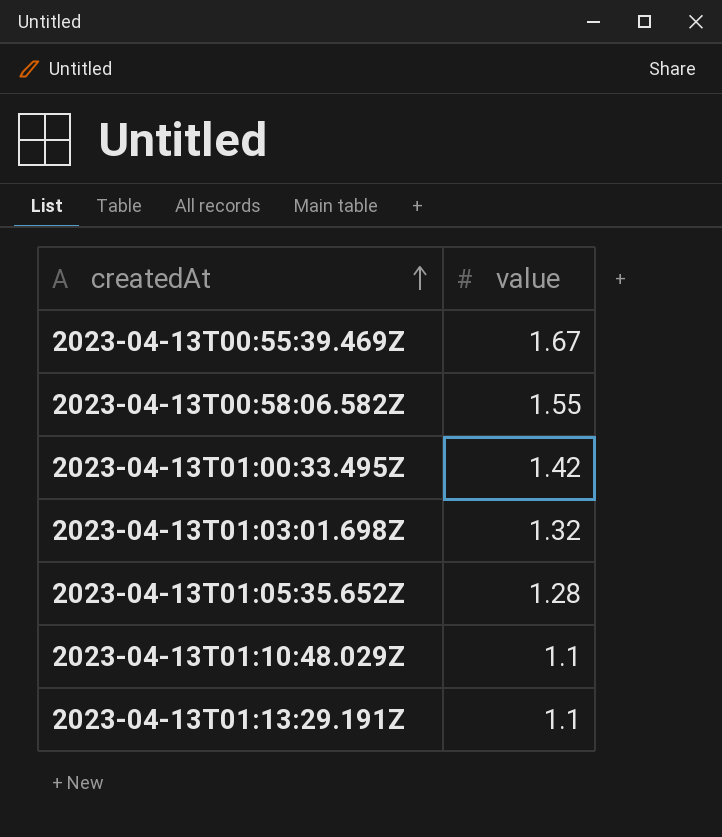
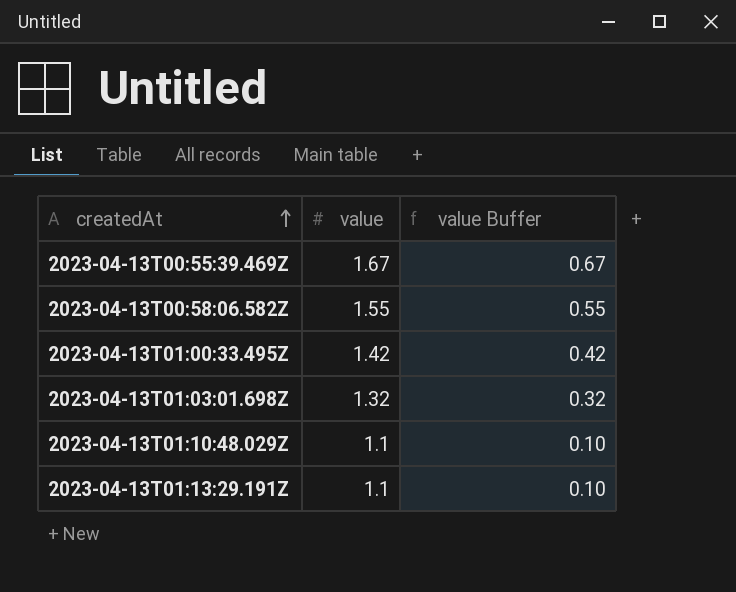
column value Buffer | formula: none -> [value] - 1
row 2023-04-13T01:05:35.652Z: 1.28 -> none

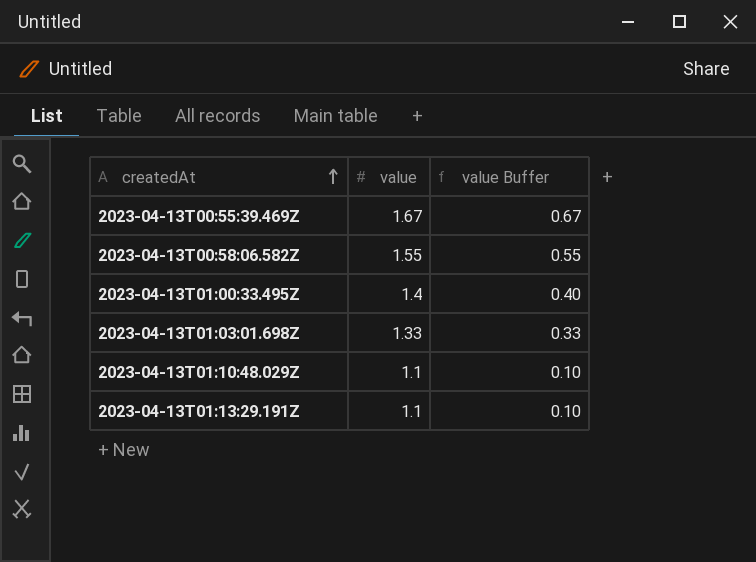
2023-04-13T01:00:33.495Z | value: 1.42 -> 1.4
2023-04-13T01:00:33.495Z | value Buffer: 0.42 -> 0.40
2023-04-13T01:03:01.698Z | value: 1.32 -> 1.33
2023-04-13T01:03:01.698Z | value Buffer: 0.32 -> 0.33

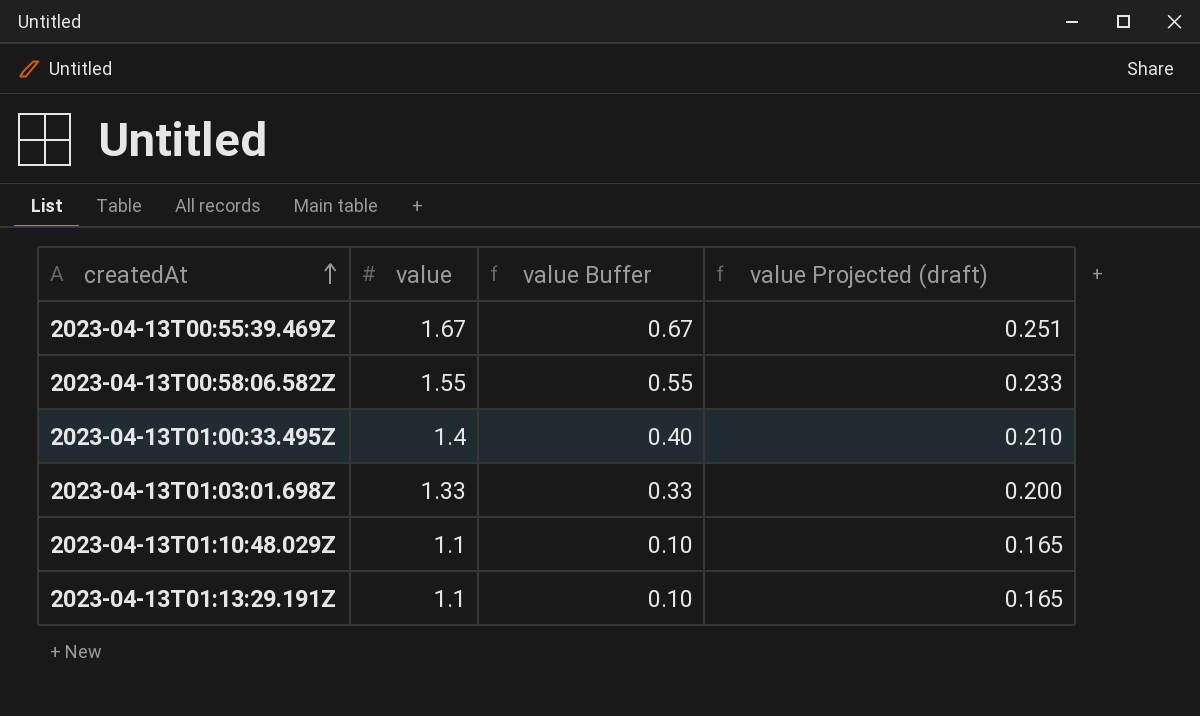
column value Projected (draft) | formula: none -> [value] * 0.15

